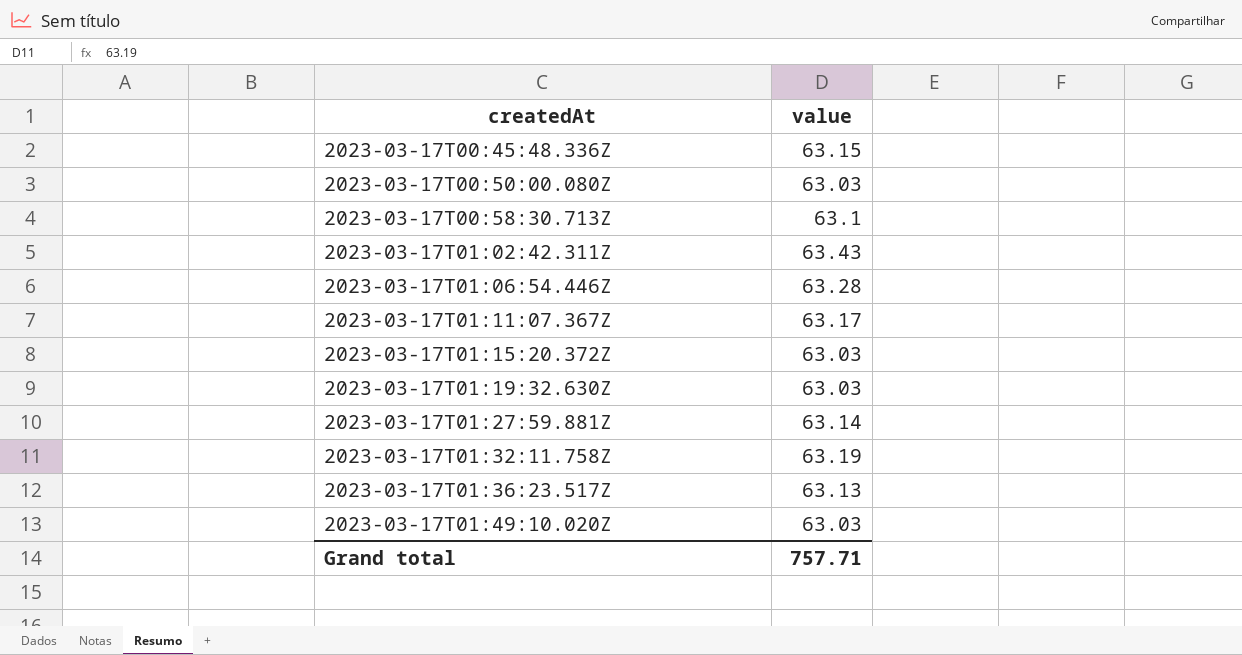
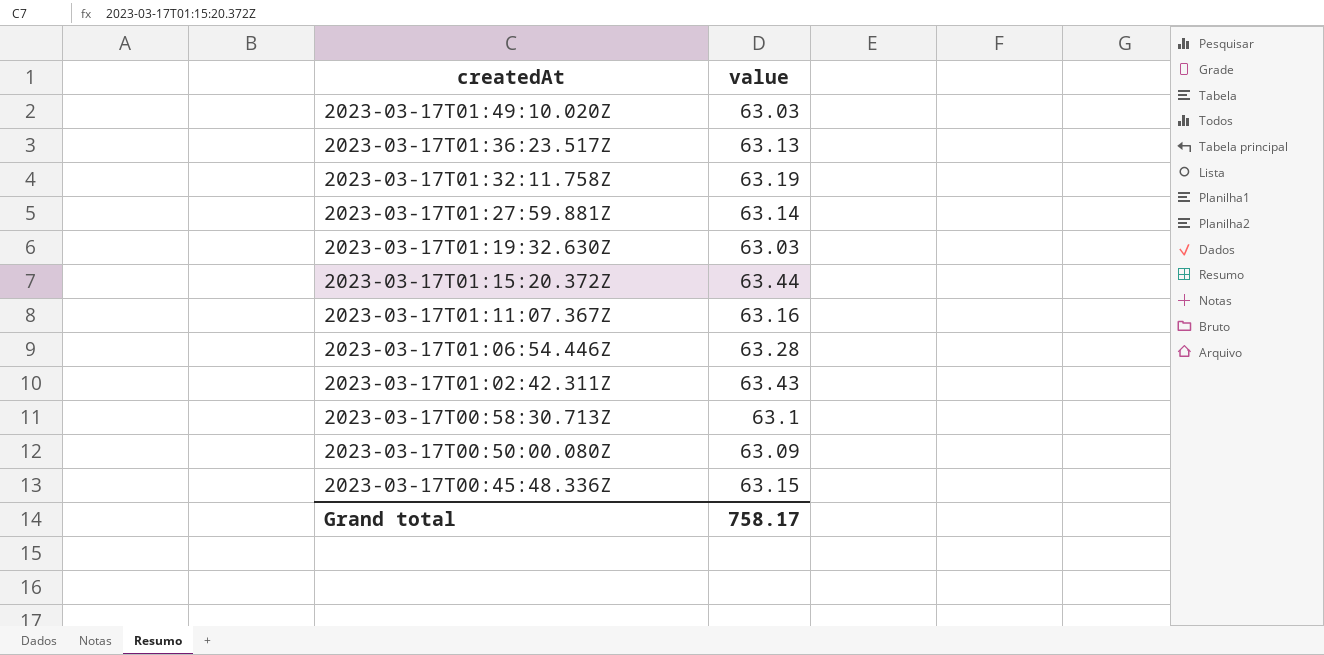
row order: createdAt ascending -> createdAt descending
2023-03-17T01:15:20.372Z | value: 63.03 -> 63.44
2023-03-17T01:11:07.367Z | value: 63.17 -> 63.16
2023-03-17T00:50:00.080Z | value: 63.03 -> 63.09
Grand total | value: 757.71 -> 758.17

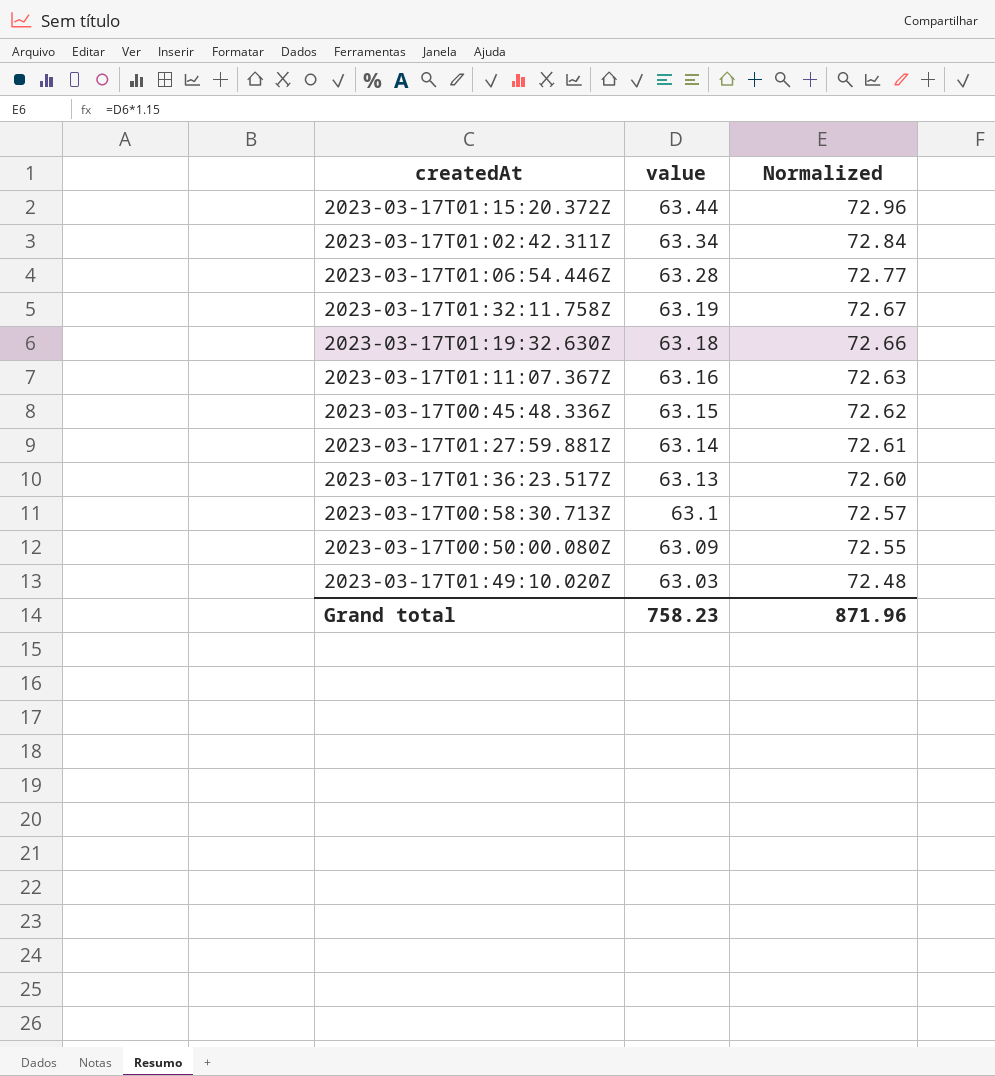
row order: createdAt descending -> value descending
column Normalized | formula: none -> [value] * 1.15
2023-03-17T01:02:42.311Z | value: 63.43 -> 63.34
2023-03-17T01:19:32.630Z | value: 63.03 -> 63.18
Grand total | value: 758.17 -> 758.23

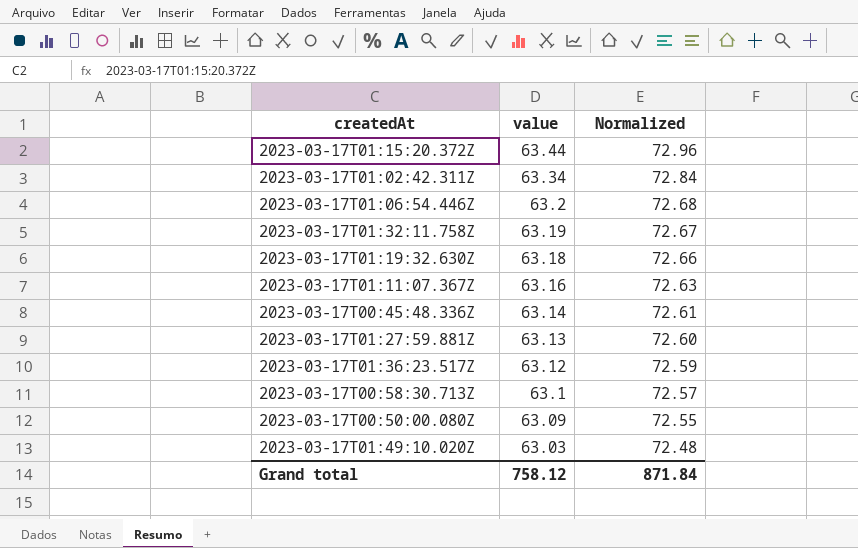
2023-03-17T01:06:54.446Z | value: 63.28 -> 63.2
2023-03-17T01:06:54.446Z | Normalized: 72.77 -> 72.68
2023-03-17T00:45:48.336Z | value: 63.15 -> 63.14
2023-03-17T00:45:48.336Z | Normalized: 72.62 -> 72.61
2023-03-17T01:27:59.881Z | value: 63.14 -> 63.13
2023-03-17T01:27:59.881Z | Normalized: 72.61 -> 72.60
2023-03-17T01:36:23.517Z | value: 63.13 -> 63.12
2023-03-17T01:36:23.517Z | Normalized: 72.60 -> 72.59
Grand total | value: 758.23 -> 758.12
Grand total | Normalized: 871.96 -> 871.84

